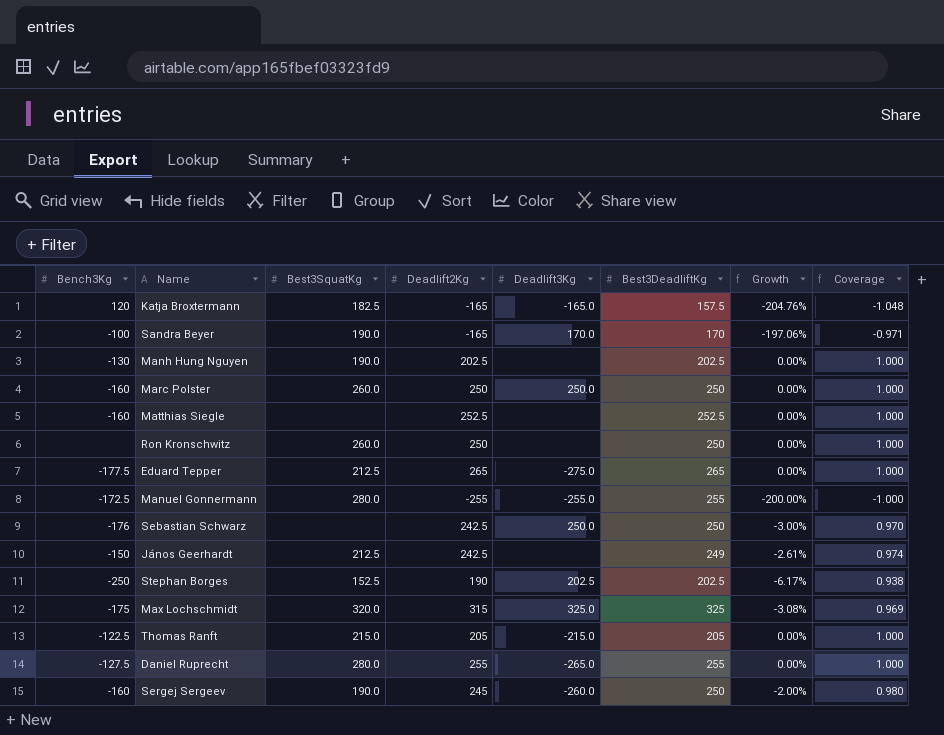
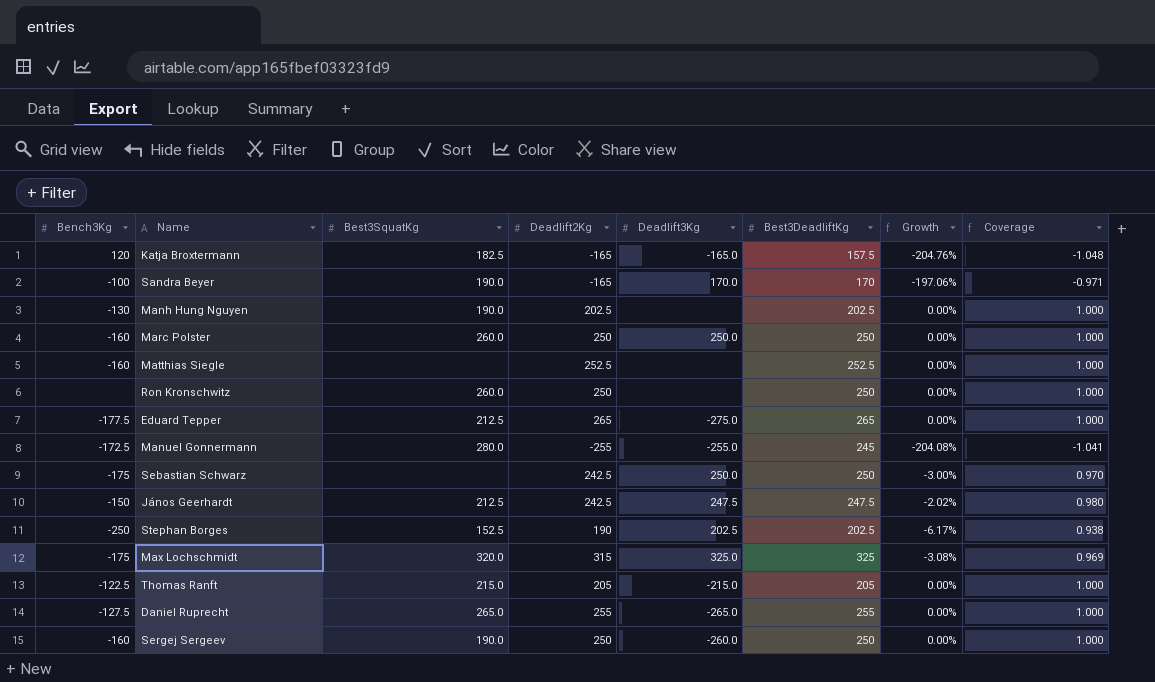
Manuel Gonnermann | Best3DeadliftKg: 255 -> 245
Manuel Gonnermann | Growth: -200.00% -> -204.08%
Manuel Gonnermann | Coverage: -1.000 -> -1.041
Sebastian Schwarz | Bench3Kg: -176 -> -175
János Geerhardt | Deadlift3Kg: none -> 247.5
János Geerhardt | Best3DeadliftKg: 249 -> 247.5
János Geerhardt | Growth: -2.61% -> -2.02%
János Geerhardt | Coverage: 0.974 -> 0.980
Daniel Ruprecht | Best3SquatKg: 280.0 -> 265.0
Sergej Sergeev | Deadlift2Kg: 245 -> 250
Sergej Sergeev | Growth: -2.00% -> 0.00%
Sergej Sergeev | Coverage: 0.980 -> 1.000

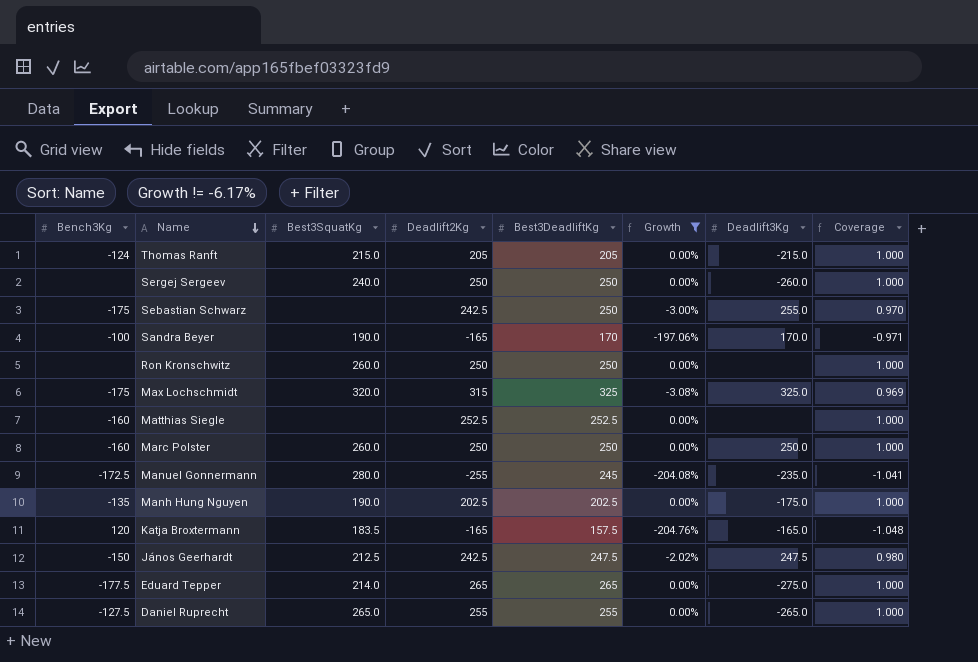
filter: none -> Growth != -6.17%
row order: none -> Name descending
column Deadlift3Kg | position: 5 -> 7
Thomas Ranft | Bench3Kg: -122.5 -> -124
Sergej Sergeev | Bench3Kg: -160 -> none
Sergej Sergeev | Best3SquatKg: 190.0 -> 240.0
Sebastian Schwarz | Deadlift3Kg: 250.0 -> 255.0
Manuel Gonnermann | Deadlift3Kg: -255.0 -> -235.0
Manh Hung Nguyen | Bench3Kg: -130 -> -135
Manh Hung Nguyen | Deadlift3Kg: none -> -175.0
Katja Broxtermann | Best3SquatKg: 182.5 -> 183.5
Eduard Tepper | Best3SquatKg: 212.5 -> 214.0

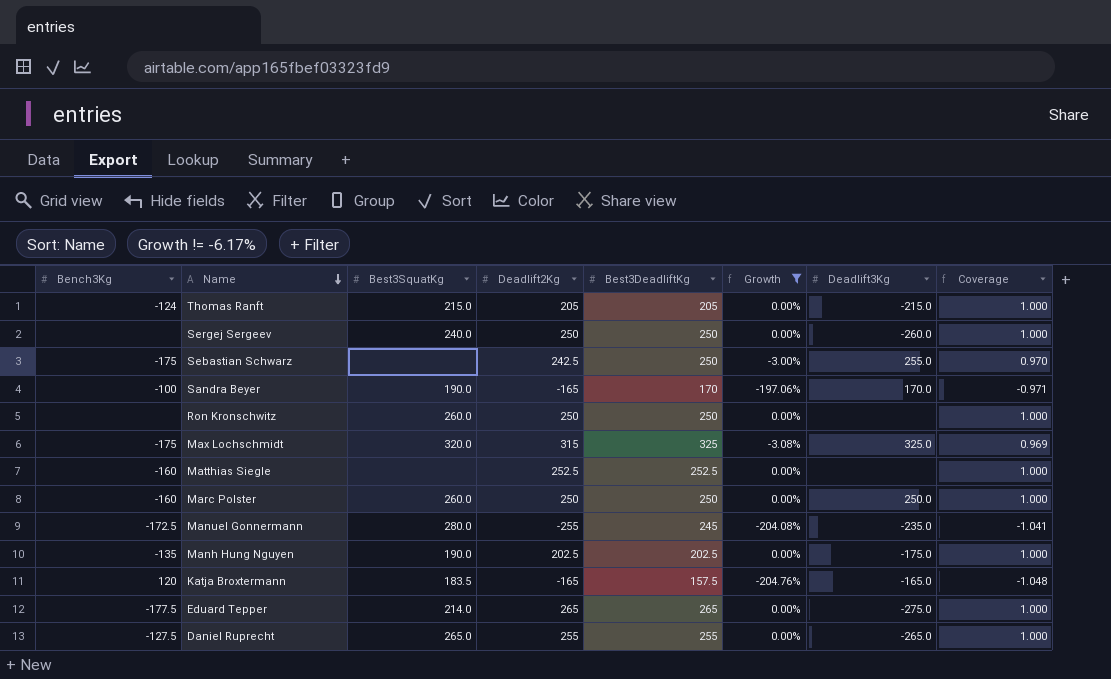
row János Geerhardt: -150 | 212.5 | 242.5 | 247.5 | -2.02% | 247.5 | 0.980 -> none

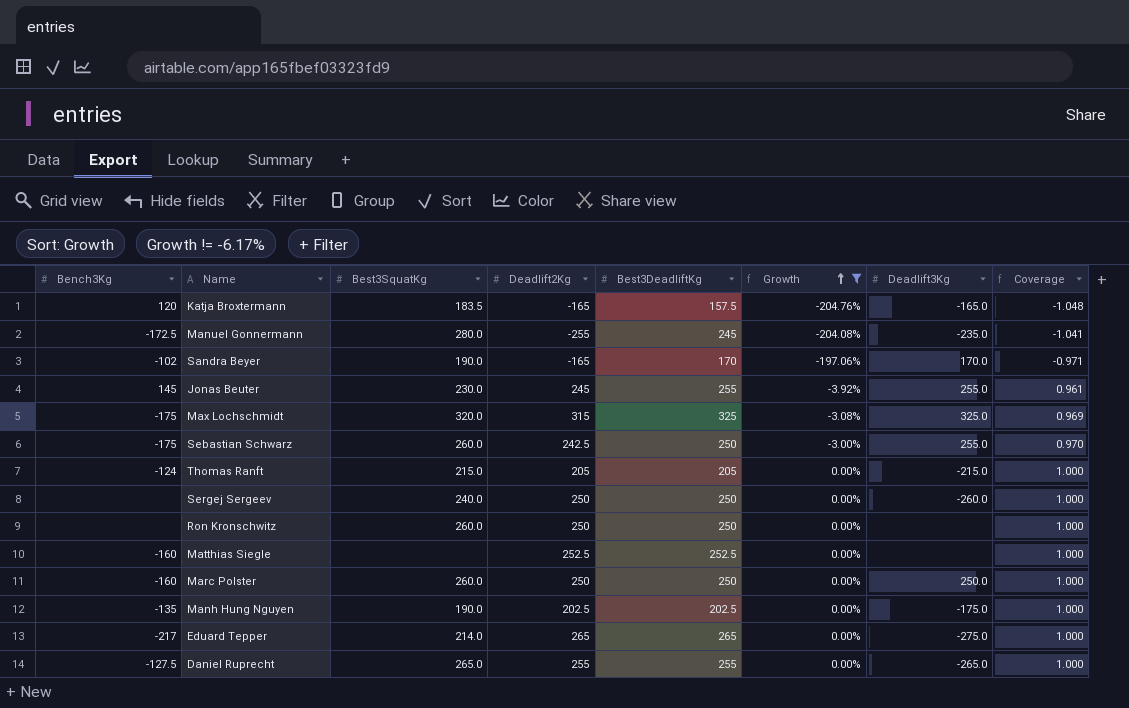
row order: Name descending -> Growth ascending
Sandra Beyer | Bench3Kg: -100 -> -102
row Jonas Beuter: none -> 145 | 230.0 | 245 | 255 | -3.92% | 255.0 | 0.961
Sebastian Schwarz | Best3SquatKg: none -> 260.0
Eduard Tepper | Bench3Kg: -177.5 -> -217

